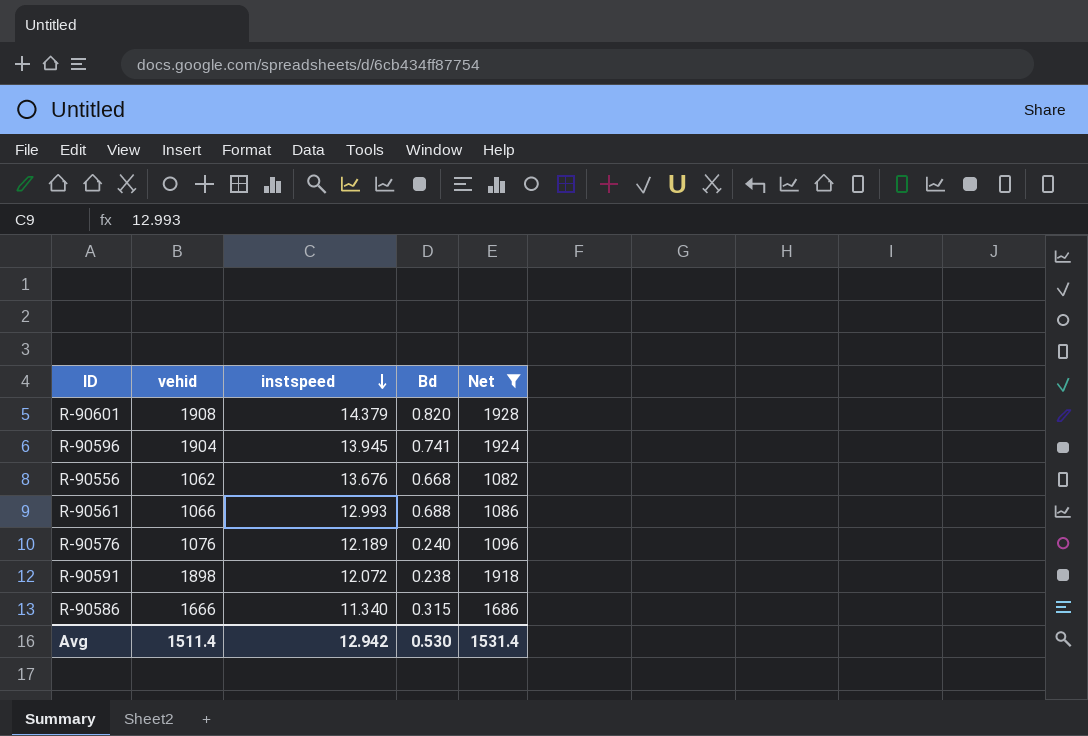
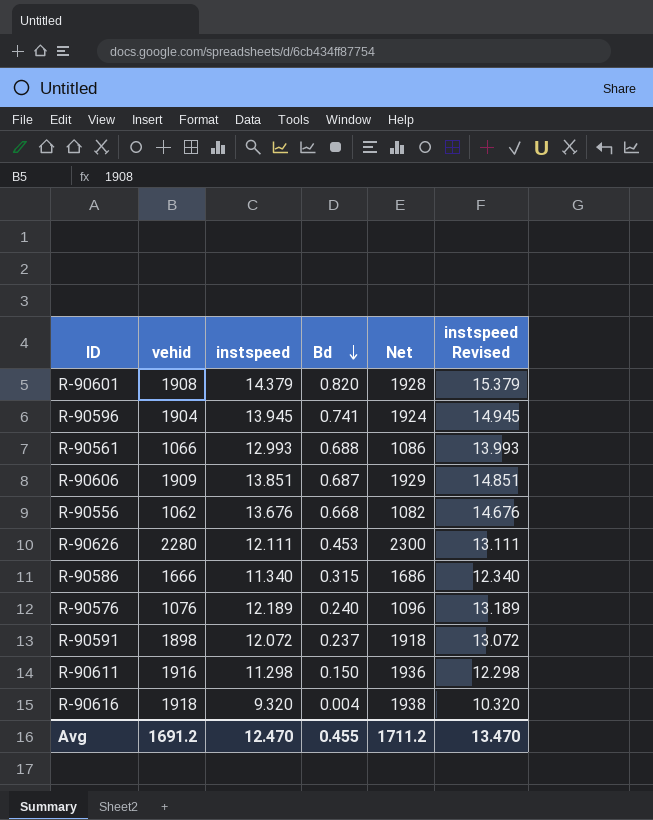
filter: Net <= 1928 -> none
row order: instspeed descending -> Bd descending
column instspeed Revised | formula: none -> [instspeed] + 1
R-90591 | Bd: 0.238 -> 0.237
Avg | vehid: 1511.4 -> 1691.2
Avg | instspeed: 12.942 -> 12.470
Avg | Bd: 0.530 -> 0.455
Avg | Net: 1531.4 -> 1711.2

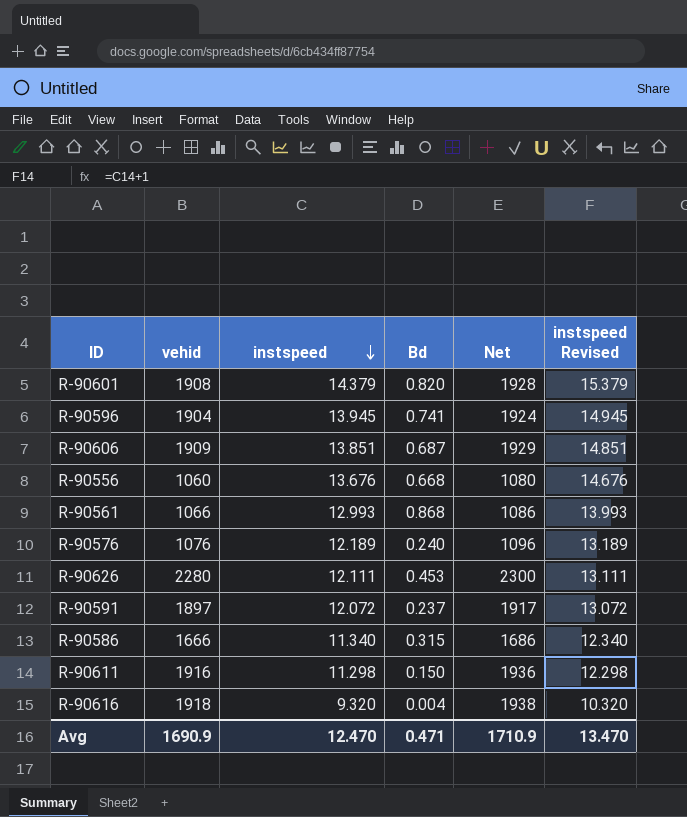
row order: Bd descending -> instspeed descending
R-90556 | vehid: 1062 -> 1060
R-90556 | Net: 1082 -> 1080
R-90561 | Bd: 0.688 -> 0.868
R-90591 | vehid: 1898 -> 1897
R-90591 | Net: 1918 -> 1917
Avg | vehid: 1691.2 -> 1690.9
Avg | Bd: 0.455 -> 0.471
Avg | Net: 1711.2 -> 1710.9

